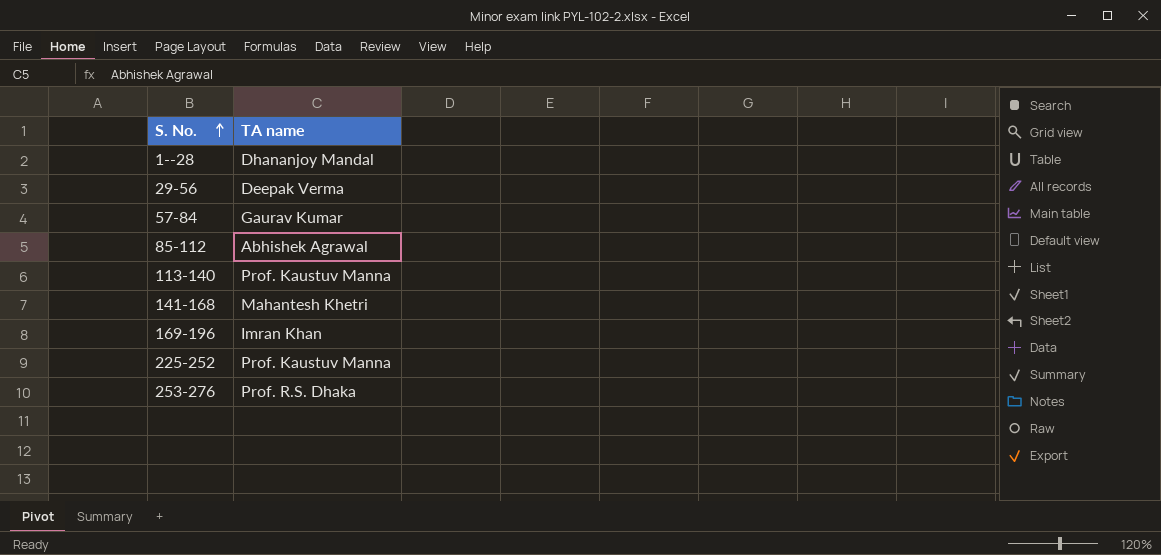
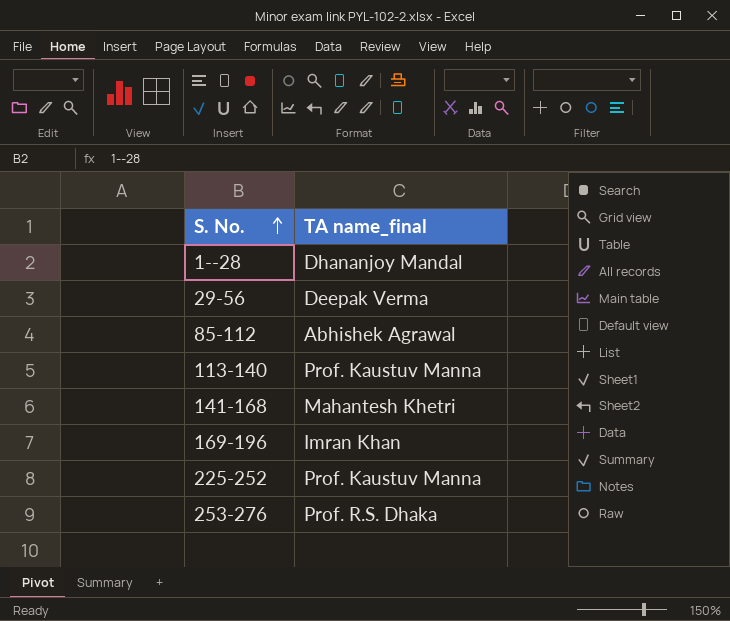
column name: TA name -> TA name_final
row 57-84: Gaurav Kumar -> none

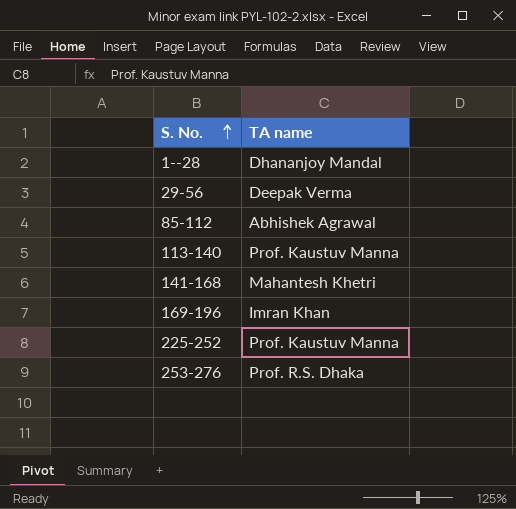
column name: TA name_final -> TA name

